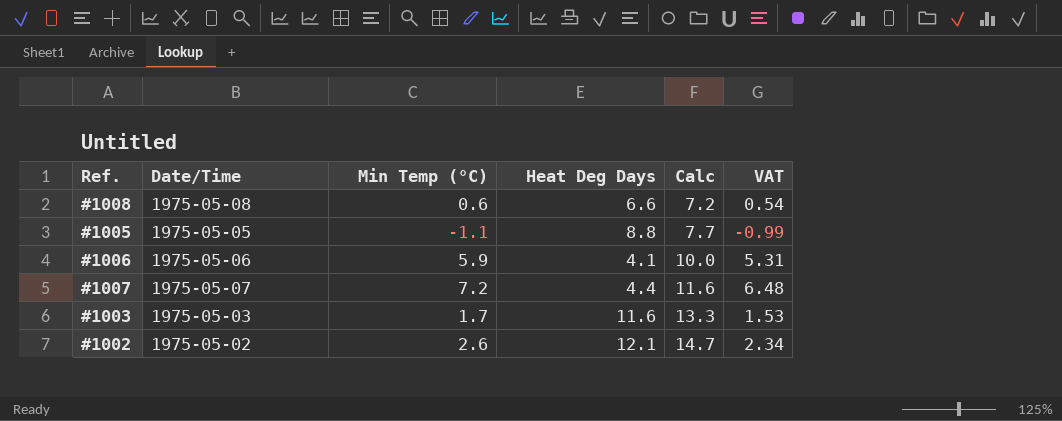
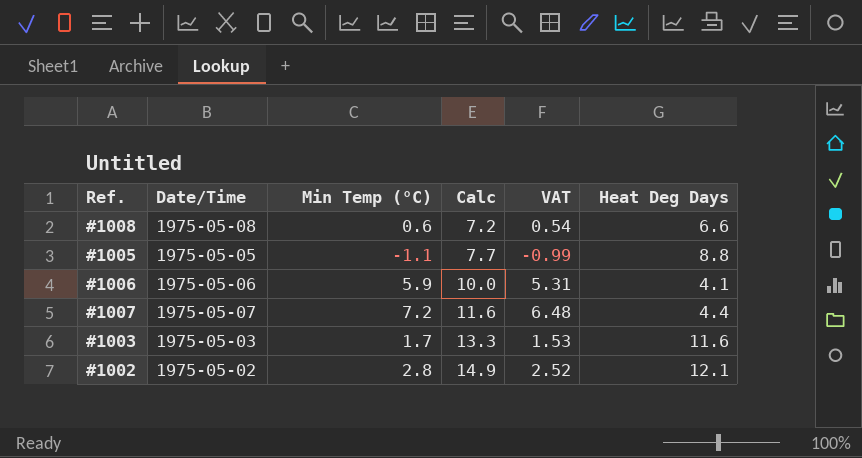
column Heat Deg Days | position: 4 -> 6
#1002 | Min Temp (°C): 2.6 -> 2.8
#1002 | Calc: 14.7 -> 14.9
#1002 | VAT: 2.34 -> 2.52

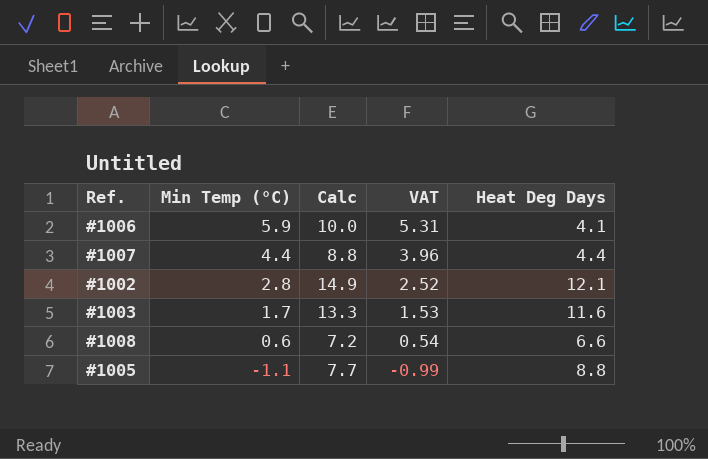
row order: Calc ascending -> Min Temp (°C) descending
column Date/Time | position: 2 -> none
#1007 | Min Temp (°C): 7.2 -> 4.4
#1007 | Calc: 11.6 -> 8.8
#1007 | VAT: 6.48 -> 3.96

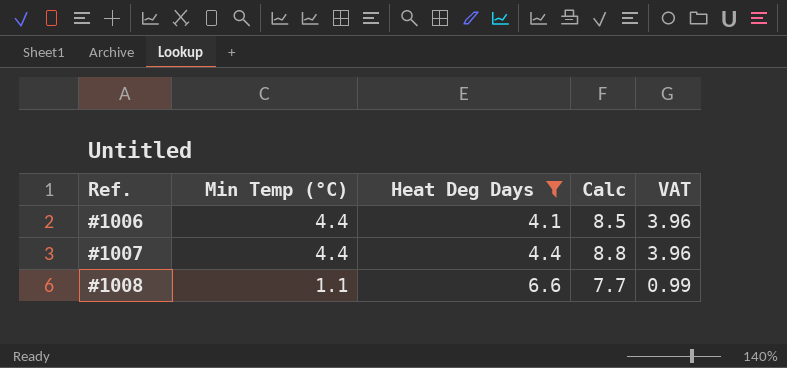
filter: none -> Heat Deg Days <= 6.6
column Heat Deg Days | position: 5 -> 3
#1006 | Min Temp (°C): 5.9 -> 4.4
#1006 | Calc: 10.0 -> 8.5
#1006 | VAT: 5.31 -> 3.96
#1008 | Min Temp (°C): 0.6 -> 1.1
#1008 | Calc: 7.2 -> 7.7
#1008 | VAT: 0.54 -> 0.99

